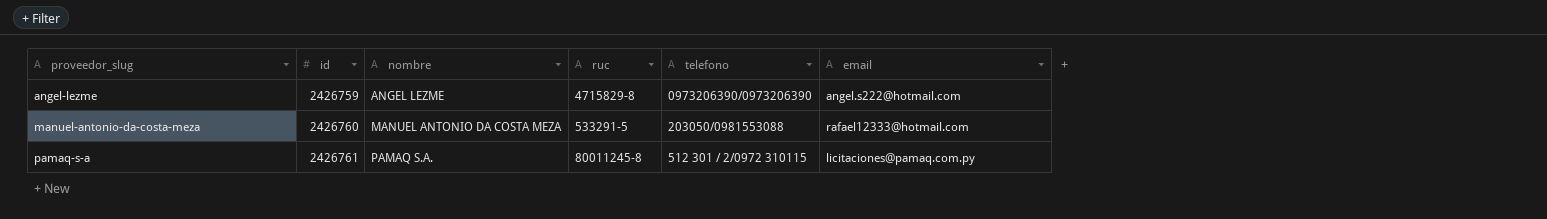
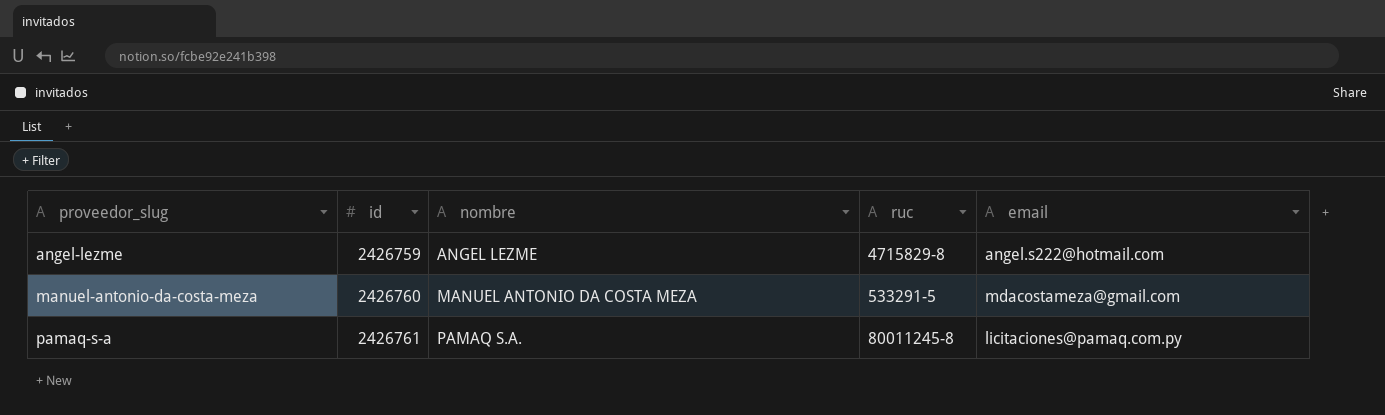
column telefono | position: 5 -> none
manuel-antonio-da-costa-meza | email: rafael12333@hotmail.com -> mdacostameza@gmail.com

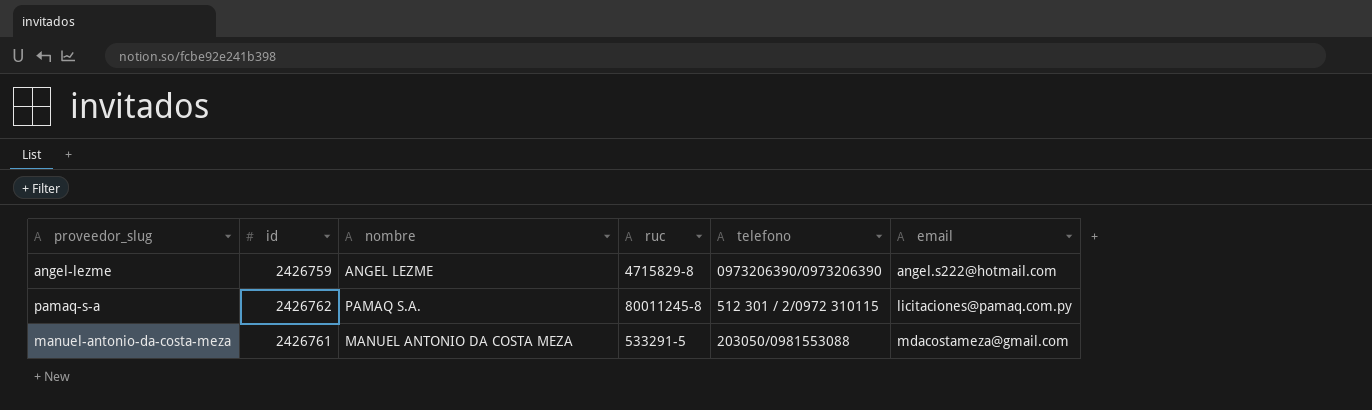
row order: proveedor_slug ascending -> email ascending
column telefono | position: none -> 5
pamaq-s-a | id: 2426761 -> 2426762
manuel-antonio-da-costa-meza | id: 2426760 -> 2426761

